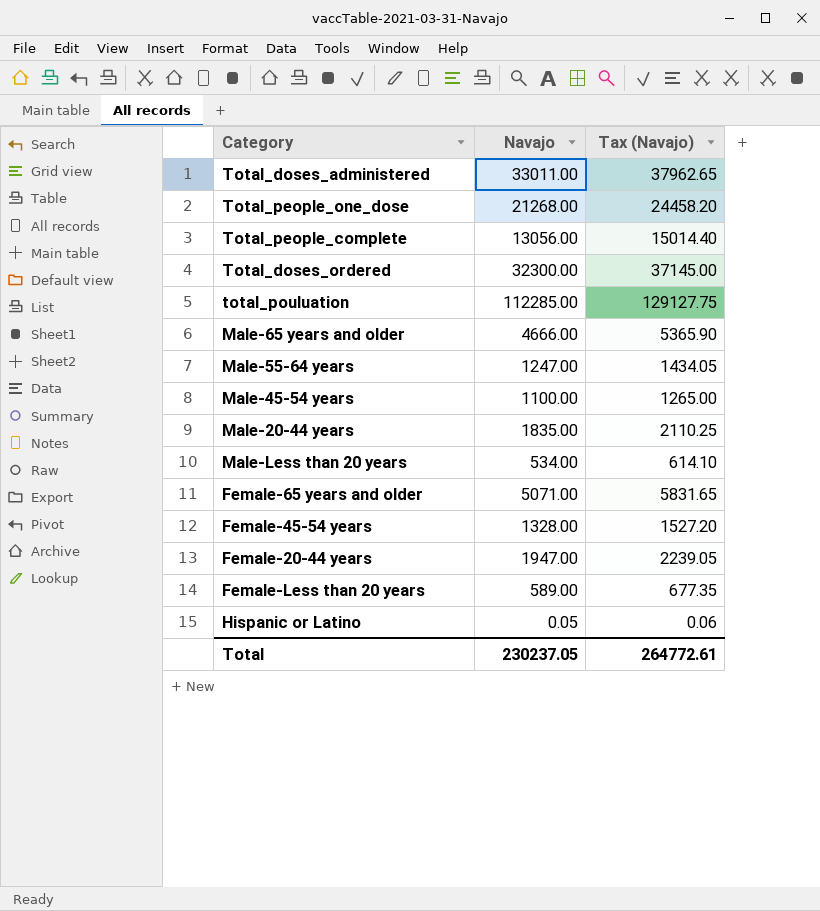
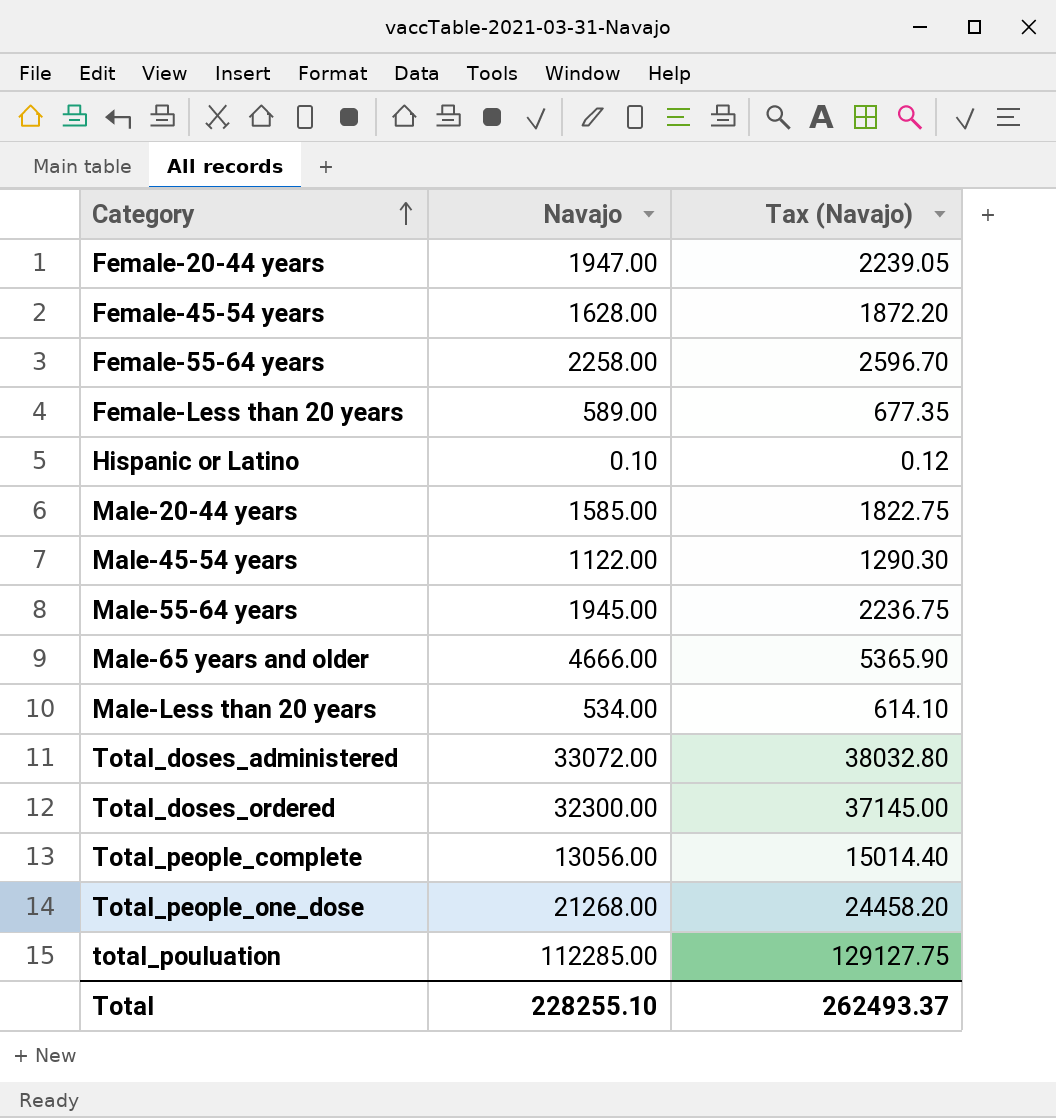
row order: none -> Category ascending
row Female-65 years and older: 5071.00 | 5831.65 -> none
Female-45-54 years | Navajo: 1328.00 -> 1628.00
Female-45-54 years | Tax (Navajo): 1527.20 -> 1872.20
row Female-55-64 years: none -> 2258.00 | 2596.70
Hispanic or Latino | Navajo: 0.05 -> 0.10
Hispanic or Latino | Tax (Navajo): 0.06 -> 0.12
Male-20-44 years | Navajo: 1835.00 -> 1585.00
Male-20-44 years | Tax (Navajo): 2110.25 -> 1822.75
Male-45-54 years | Navajo: 1100.00 -> 1122.00
Male-45-54 years | Tax (Navajo): 1265.00 -> 1290.30
Male-55-64 years | Navajo: 1247.00 -> 1945.00
Male-55-64 years | Tax (Navajo): 1434.05 -> 2236.75
Total_doses_administered | Navajo: 33011.00 -> 33072.00
Total_doses_administered | Tax (Navajo): 37962.65 -> 38032.80
Total | Navajo: 230237.05 -> 228255.10
Total | Tax (Navajo): 264772.61 -> 262493.37

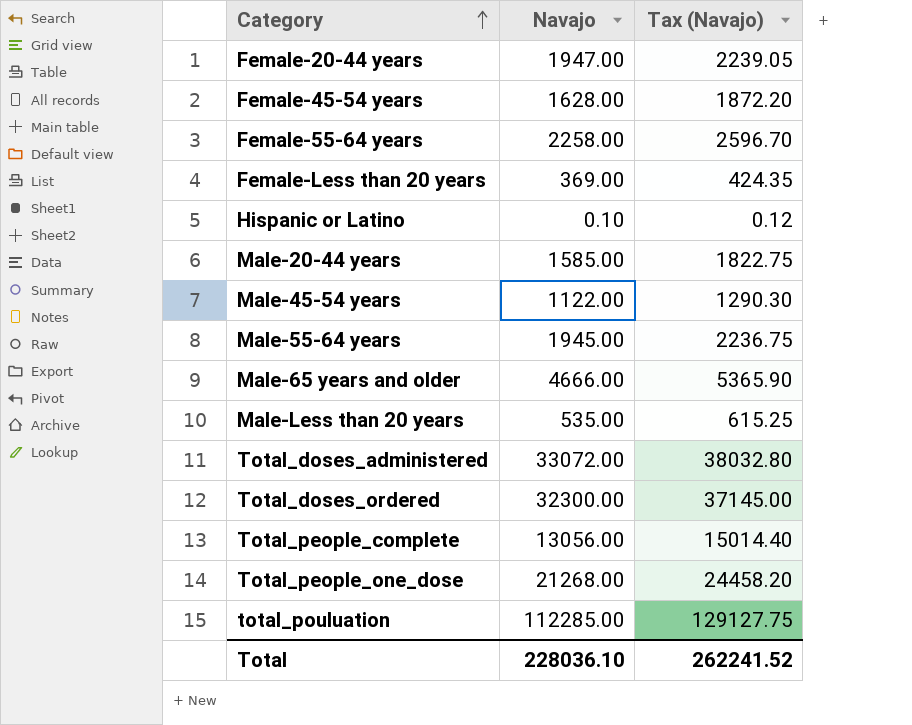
Female-Less than 20 years | Navajo: 589.00 -> 369.00
Female-Less than 20 years | Tax (Navajo): 677.35 -> 424.35
Male-Less than 20 years | Navajo: 534.00 -> 535.00
Male-Less than 20 years | Tax (Navajo): 614.10 -> 615.25
Total | Navajo: 228255.10 -> 228036.10
Total | Tax (Navajo): 262493.37 -> 262241.52

